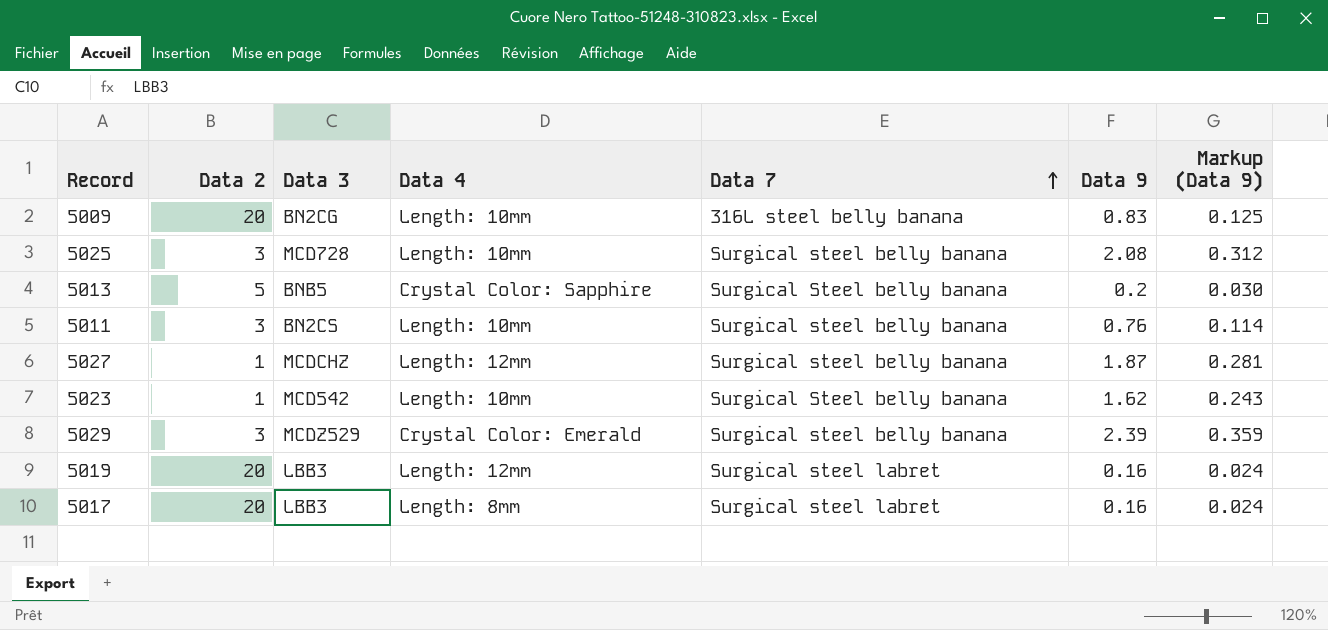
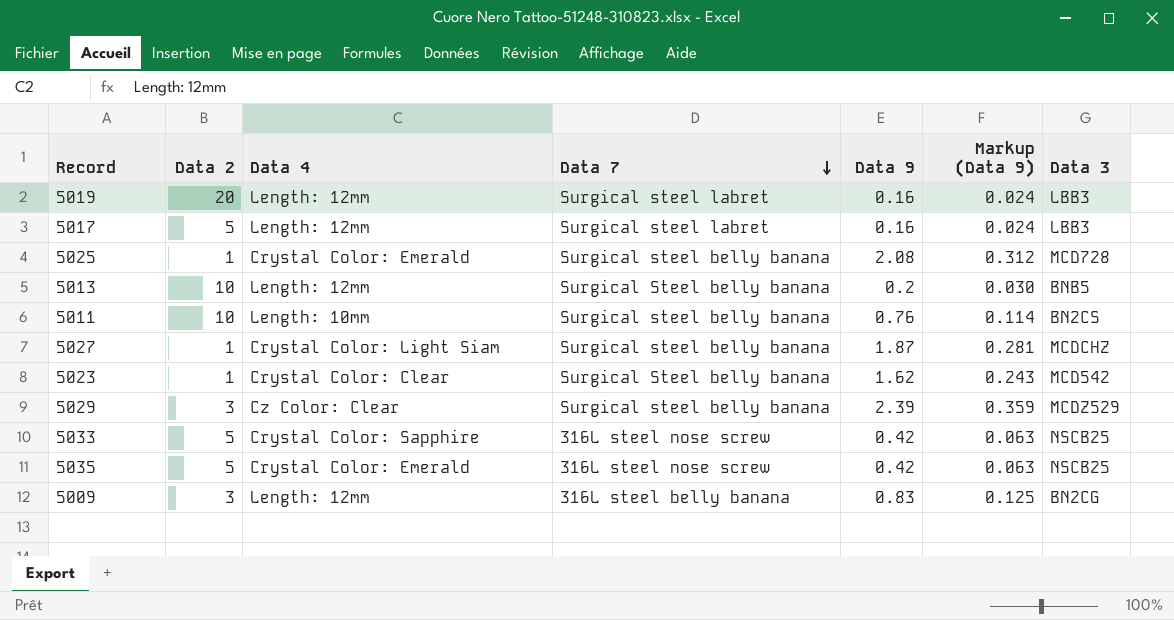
row order: Data 7 ascending -> Data 7 descending
column Data 3 | position: 3 -> 7
5017 | Data 2: 20 -> 5
5017 | Data 4: Length: 8mm -> Length: 12mm
5025 | Data 2: 3 -> 1
5025 | Data 4: Length: 10mm -> Crystal Color: Emerald
5013 | Data 2: 5 -> 10
5013 | Data 4: Crystal Color: Sapphire -> Length: 12mm
5011 | Data 2: 3 -> 10
5027 | Data 4: Length: 12mm -> Crystal Color: Light Siam
5023 | Data 4: Length: 10mm -> Crystal Color: Clear
5029 | Data 4: Crystal Color: Emerald -> Cz Color: Clear
row 5033: none -> 5 | Crystal Color: Sapphire | 316L steel nose screw | 0.42 | 0.063 | NSCB25
row 5035: none -> 5 | Crystal Color: Emerald | 316L steel nose screw | 0.42 | 0.063 | NSCB25
5009 | Data 2: 20 -> 3
5009 | Data 4: Length: 10mm -> Length: 12mm

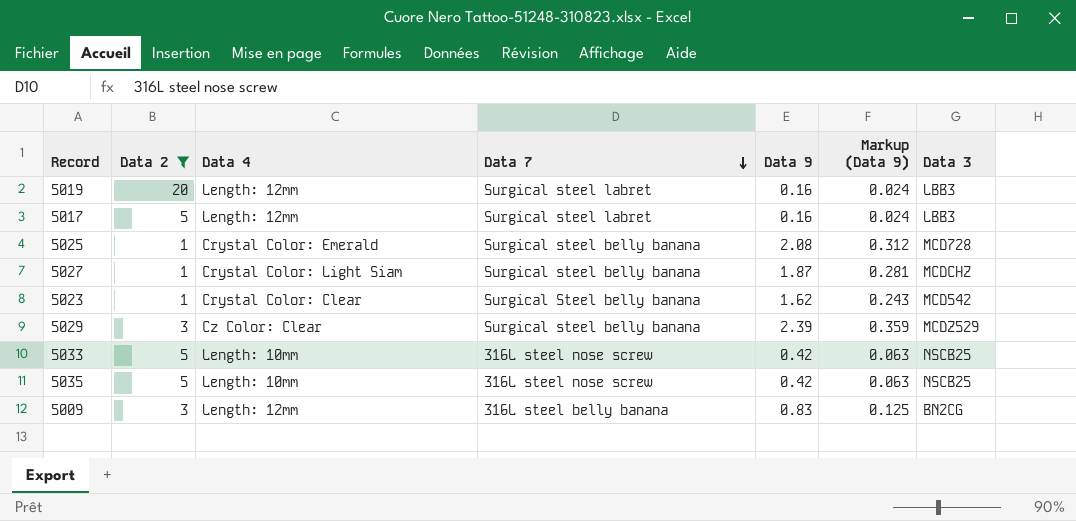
filter: none -> Data 2 != 10
5033 | Data 4: Crystal Color: Sapphire -> Length: 10mm
5035 | Data 4: Crystal Color: Emerald -> Length: 10mm

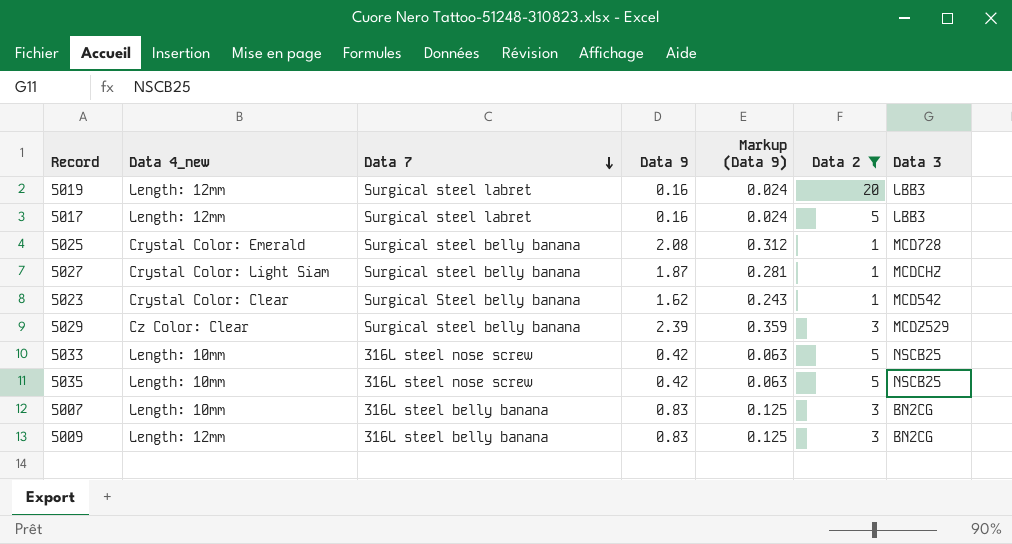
column name: Data 4 -> Data 4_new
column Data 2 | position: 2 -> 6
row 5007: none -> Length: 10mm | 316L steel belly banana | 0.83 | 0.125 | 3 | BN2CG

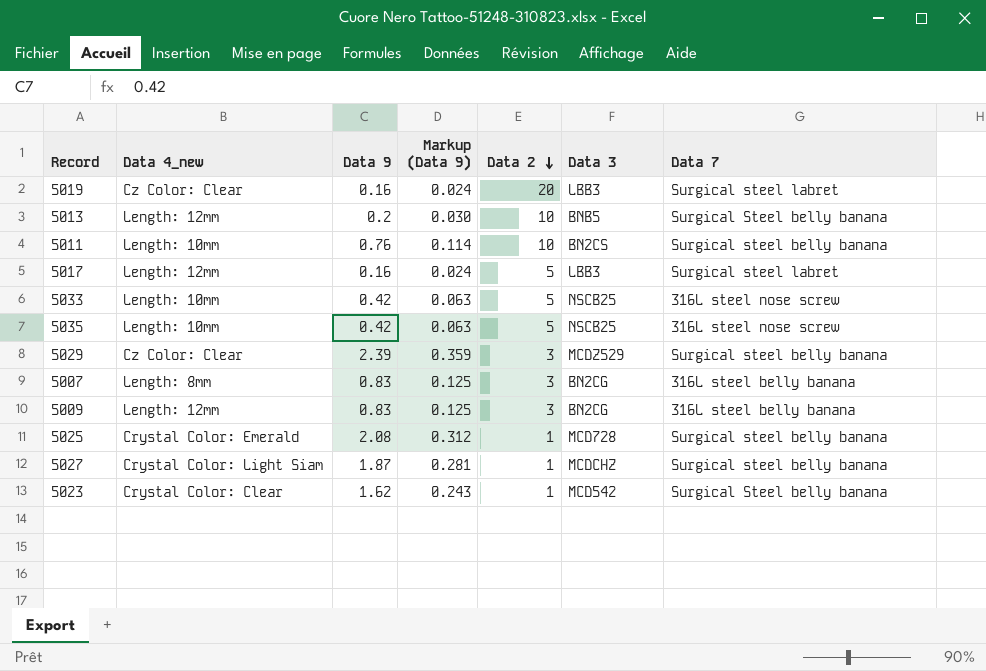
filter: Data 2 != 10 -> none
row order: Data 7 descending -> Data 2 descending
column Data 7 | position: 3 -> 7
5019 | Data 4_new: Length: 12mm -> Cz Color: Clear
5007 | Data 4_new: Length: 10mm -> Length: 8mm

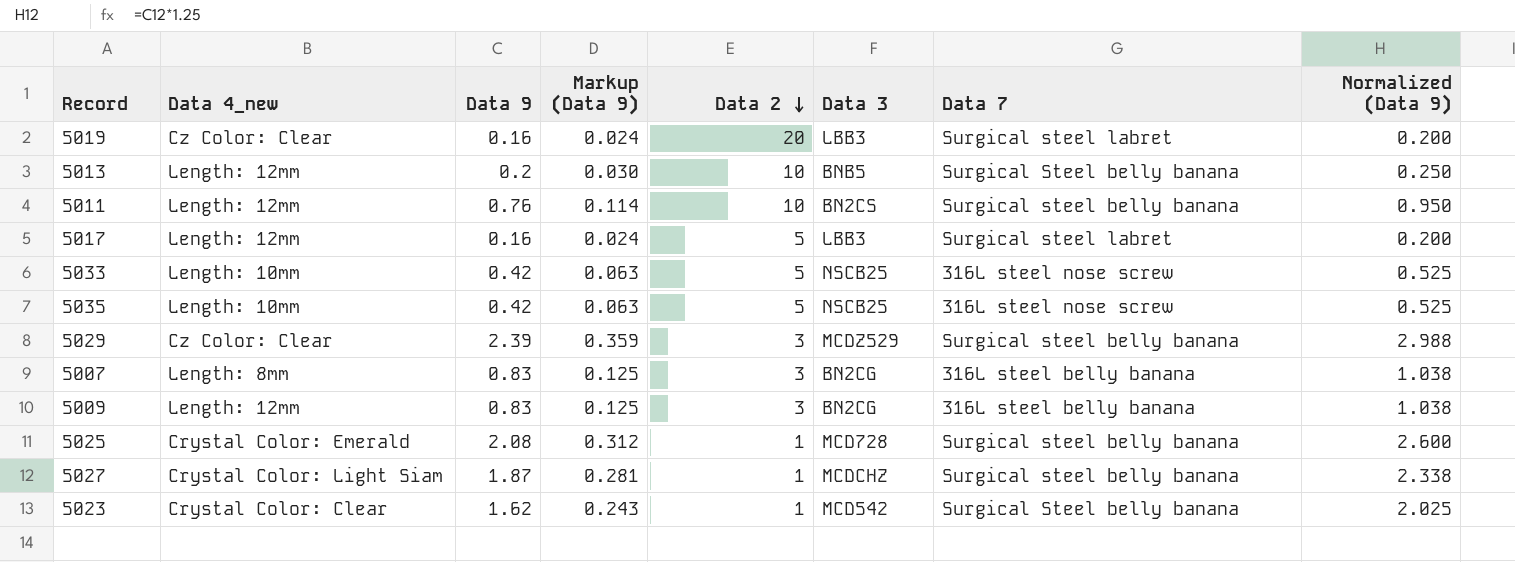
column Normalized (Data 9) | formula: none -> [Data 9] * 1.25
5011 | Data 4_new: Length: 10mm -> Length: 12mm

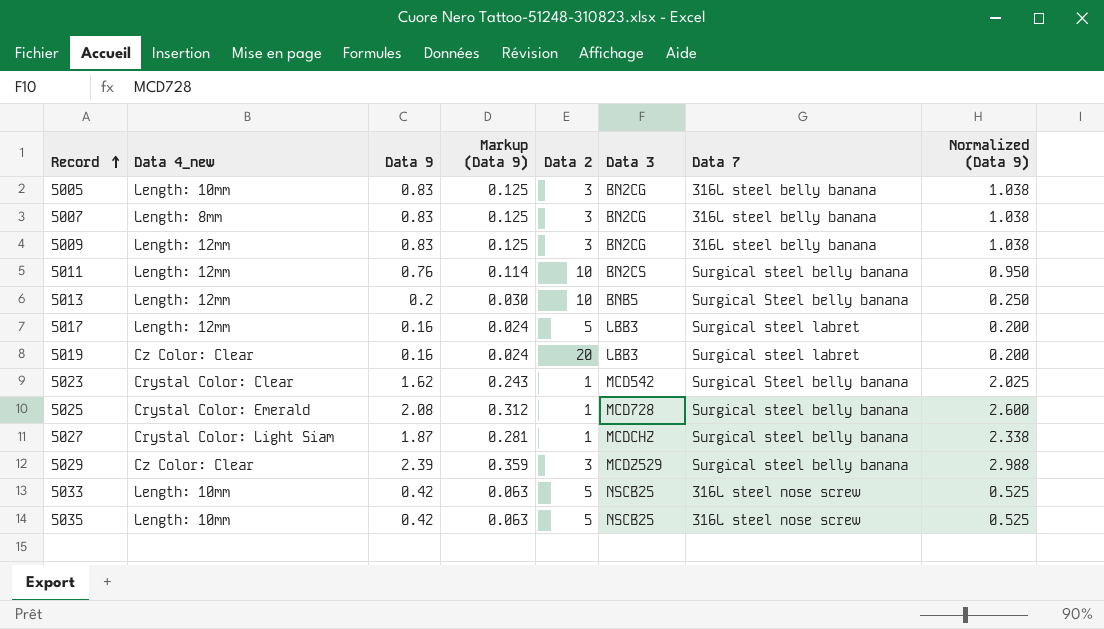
row order: Data 2 descending -> Record ascending
row 5005: none -> Length: 10mm | 0.83 | 0.125 | 3 | BN2CG | 316L steel belly banana | 1.038

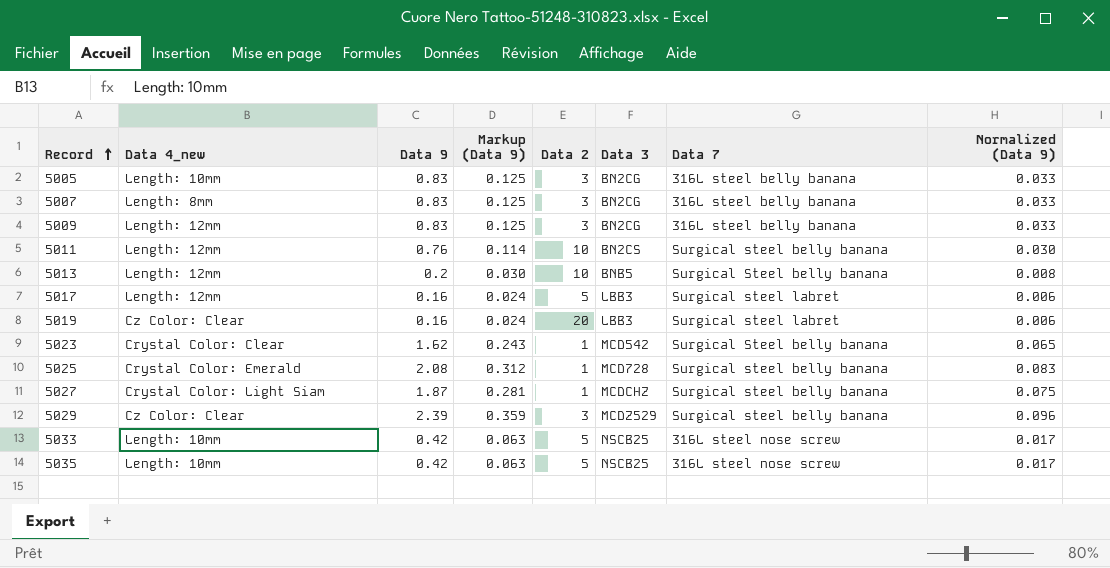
column Normalized (Data 9) | formula: [Data 9] * 1.25 -> [Data 9] * 0.04

